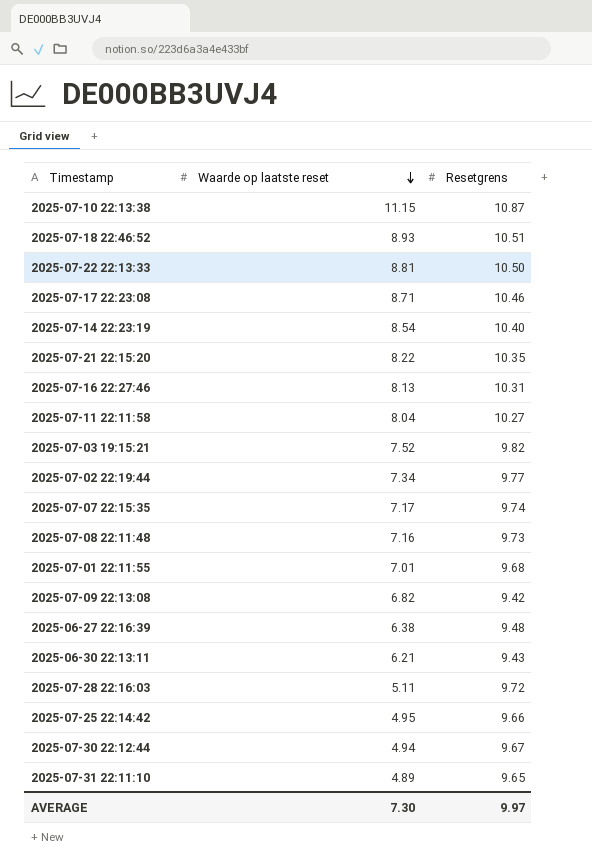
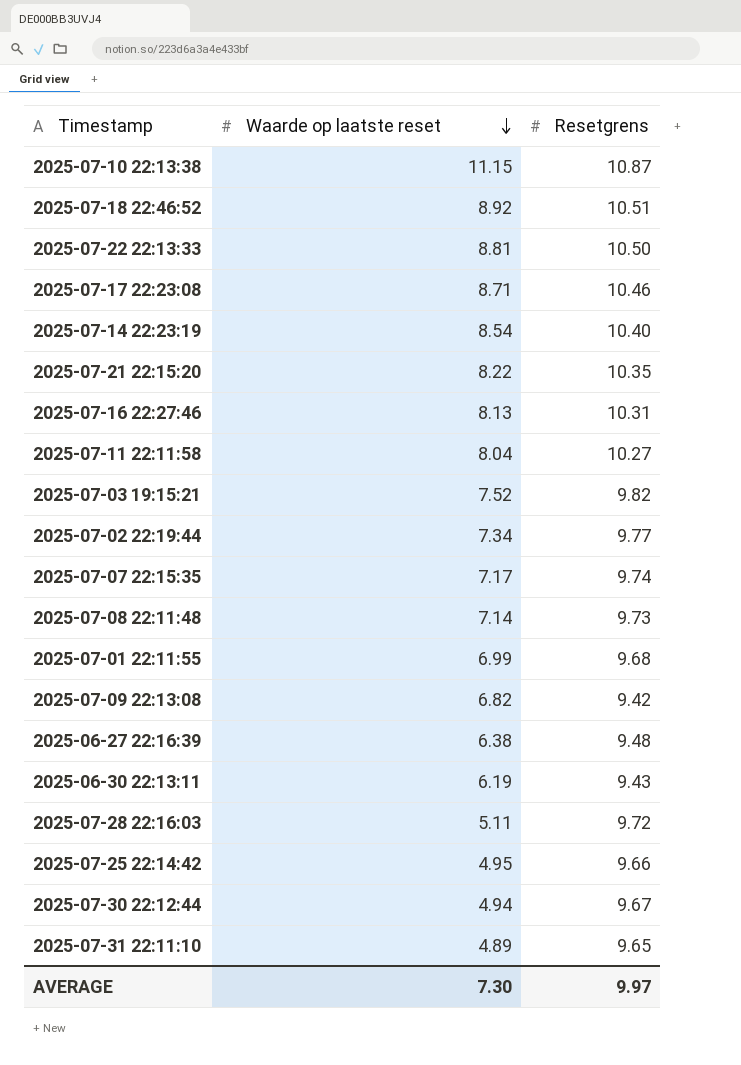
2025-07-18 22:46:52 | Waarde op laatste reset: 8.93 -> 8.92
2025-07-08 22:11:48 | Waarde op laatste reset: 7.16 -> 7.14
2025-07-01 22:11:55 | Waarde op laatste reset: 7.01 -> 6.99
2025-06-30 22:13:11 | Waarde op laatste reset: 6.21 -> 6.19

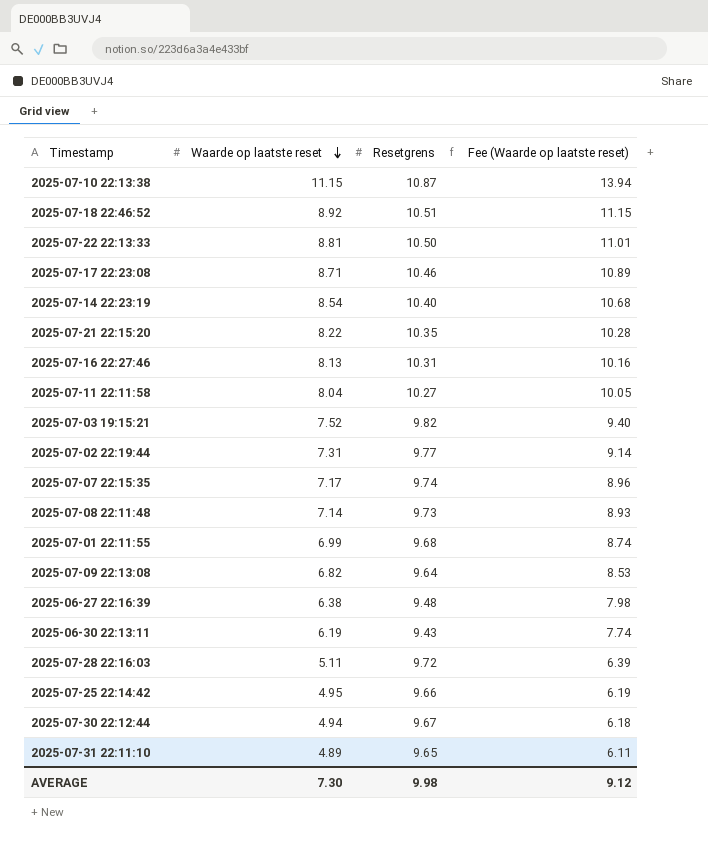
column Fee (Waarde op laatste reset) | formula: none -> [Waarde op laatste reset] * 1.25
2025-07-02 22:19:44 | Waarde op laatste reset: 7.34 -> 7.31
2025-07-09 22:13:08 | Resetgrens: 9.42 -> 9.64
AVERAGE | Resetgrens: 9.97 -> 9.98

